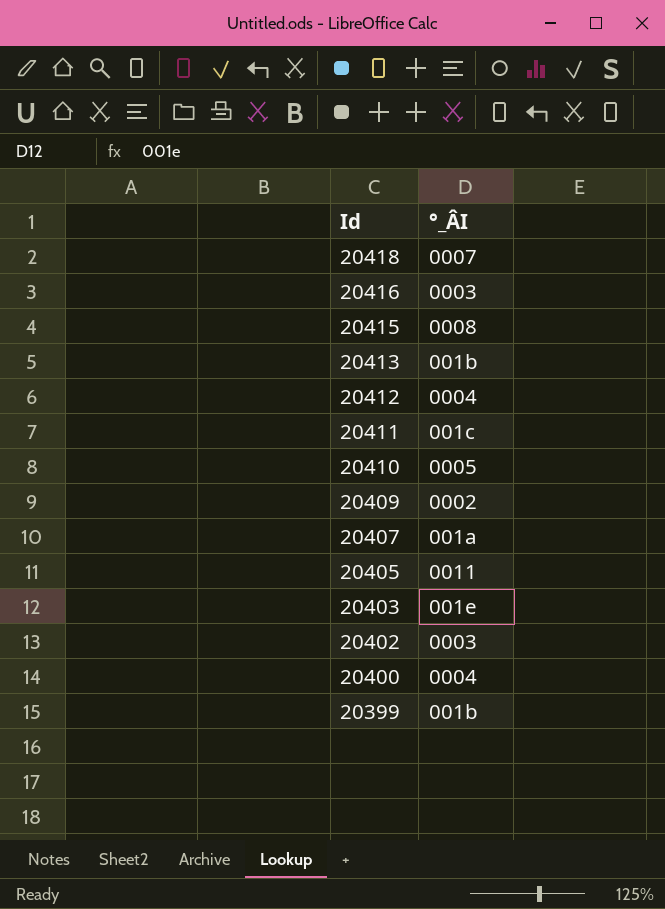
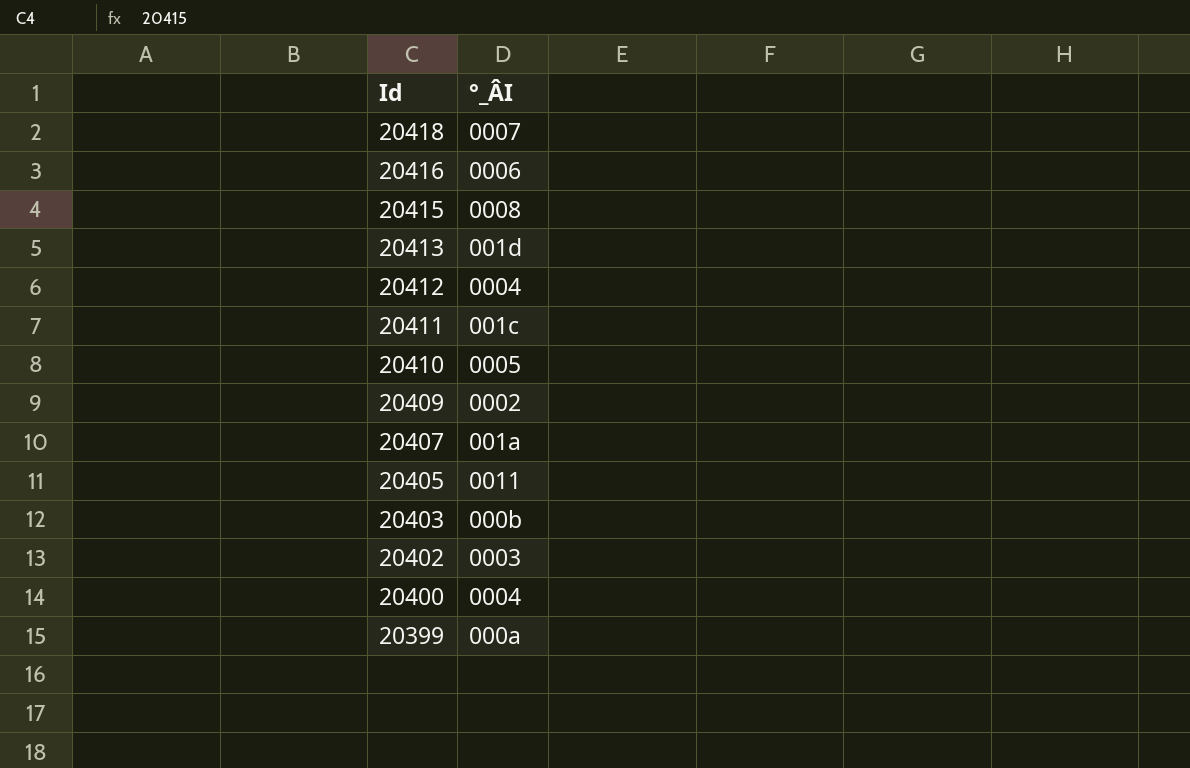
20416 | °_ÂI: 0003 -> 0006
20413 | °_ÂI: 001b -> 001d
20403 | °_ÂI: 001e -> 000b
20399 | °_ÂI: 001b -> 000a

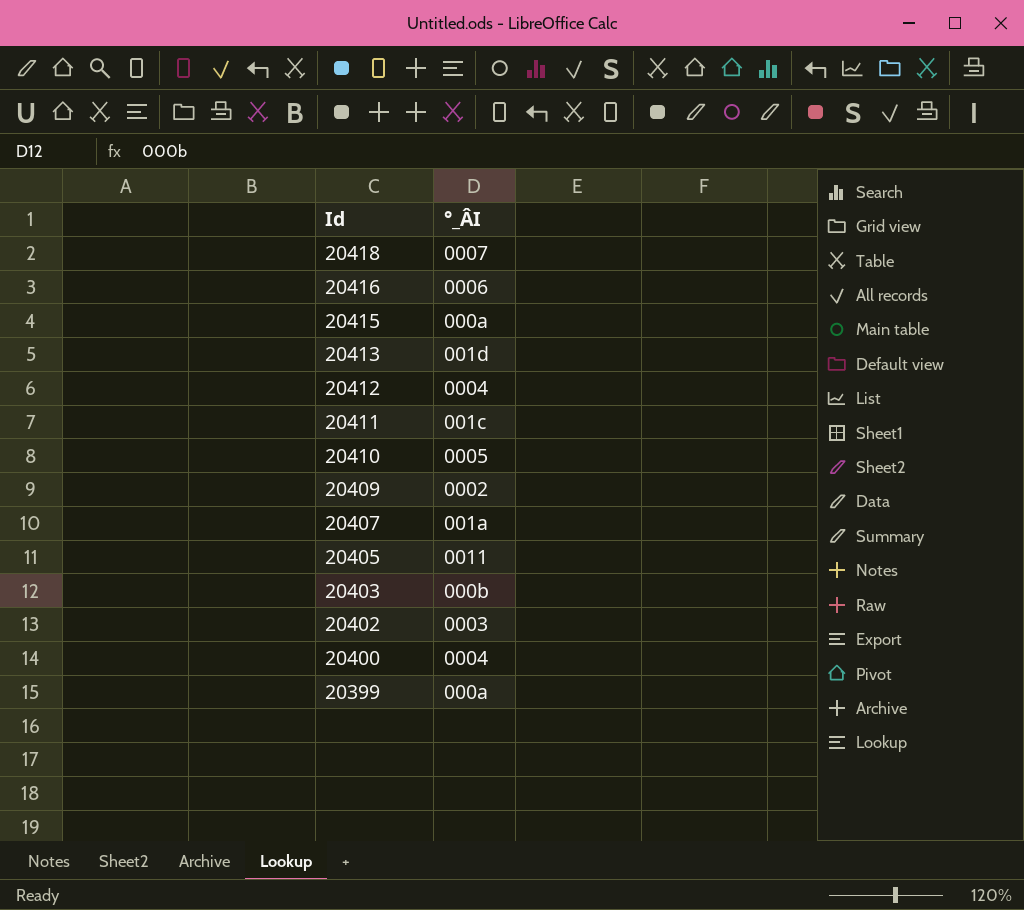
20415 | °_ÂI: 0008 -> 000a

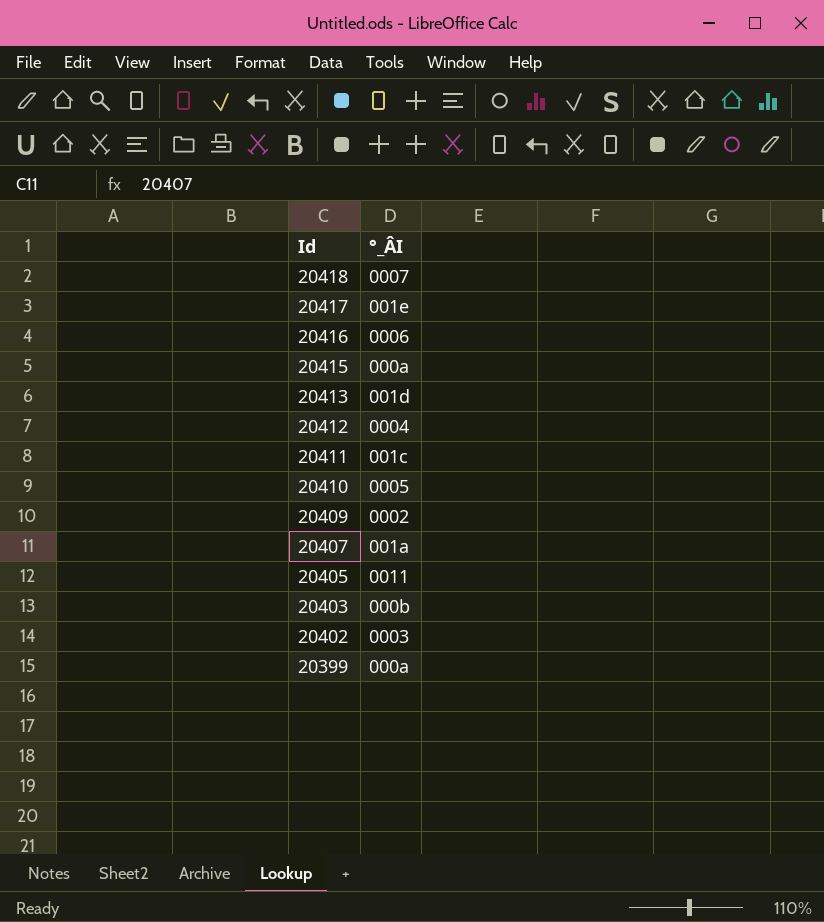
row 20400: 0004 -> none
row 20417: none -> 001e

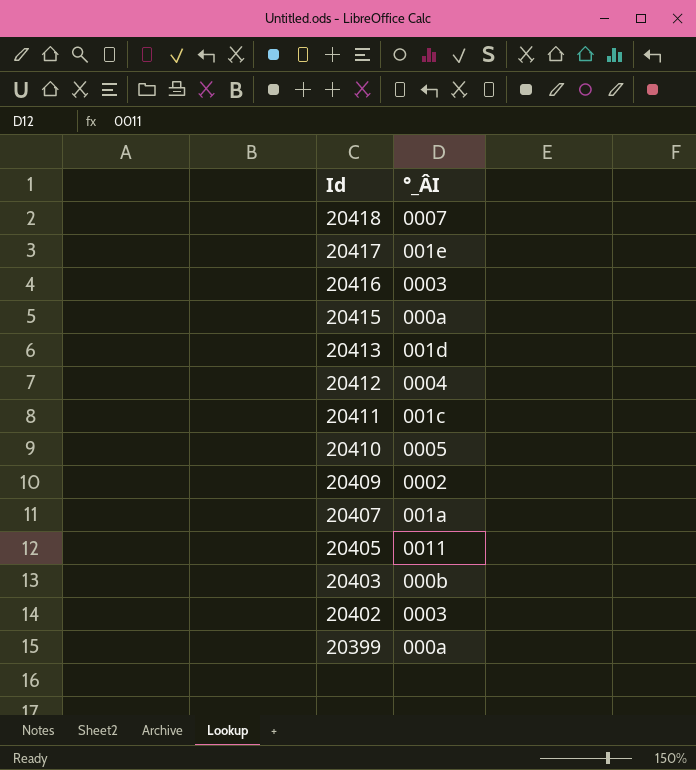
20416 | °_ÂI: 0006 -> 0003

